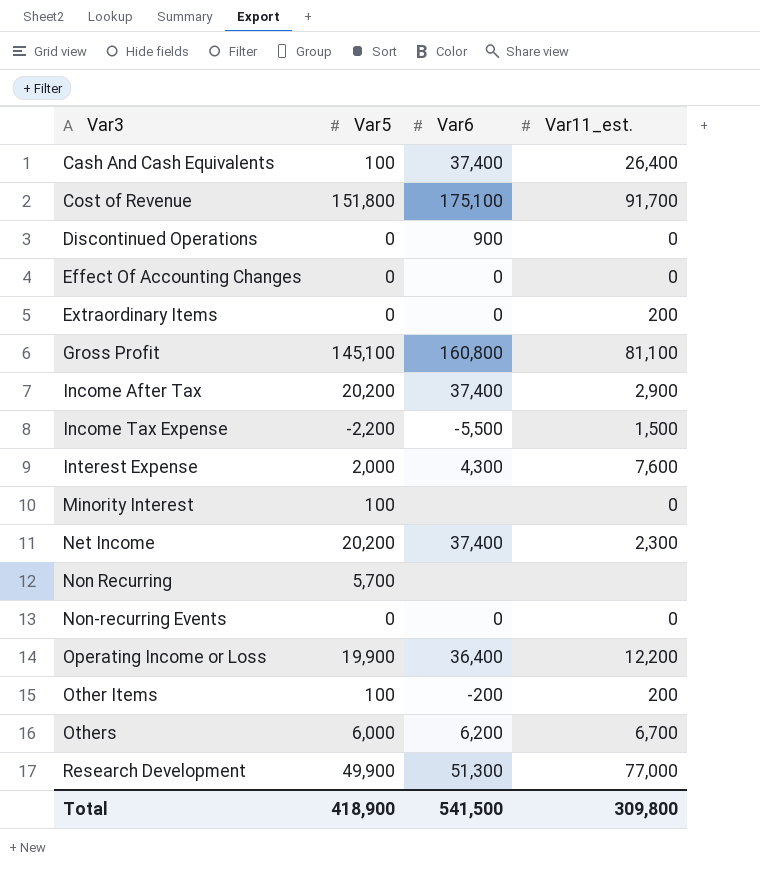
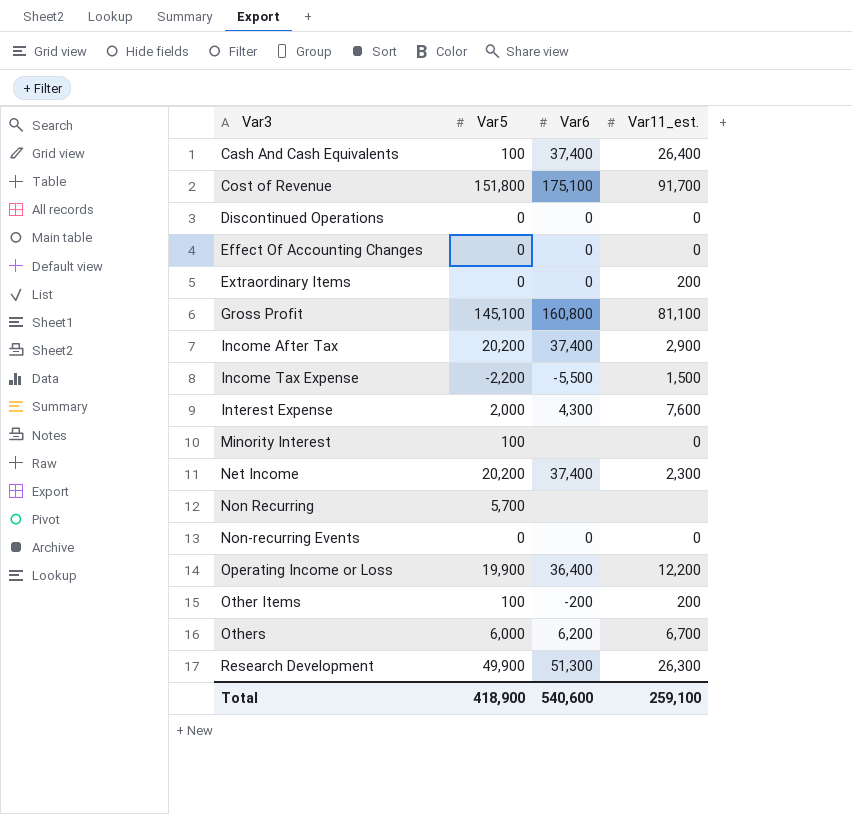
Discontinued Operations | Var6: 900 -> 0
Research Development | Var11_est.: 77,000 -> 26,300
Total | Var6: 541,500 -> 540,600
Total | Var11_est.: 309,800 -> 259,100

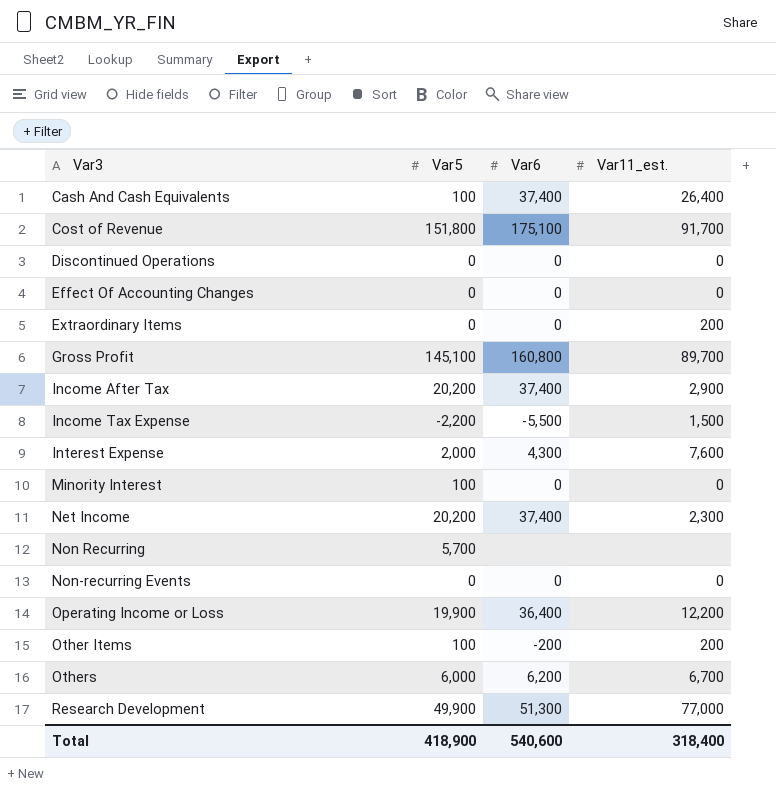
Gross Profit | Var11_est.: 81,100 -> 89,700
Minority Interest | Var6: none -> 0
Research Development | Var11_est.: 26,300 -> 77,000
Total | Var11_est.: 259,100 -> 318,400

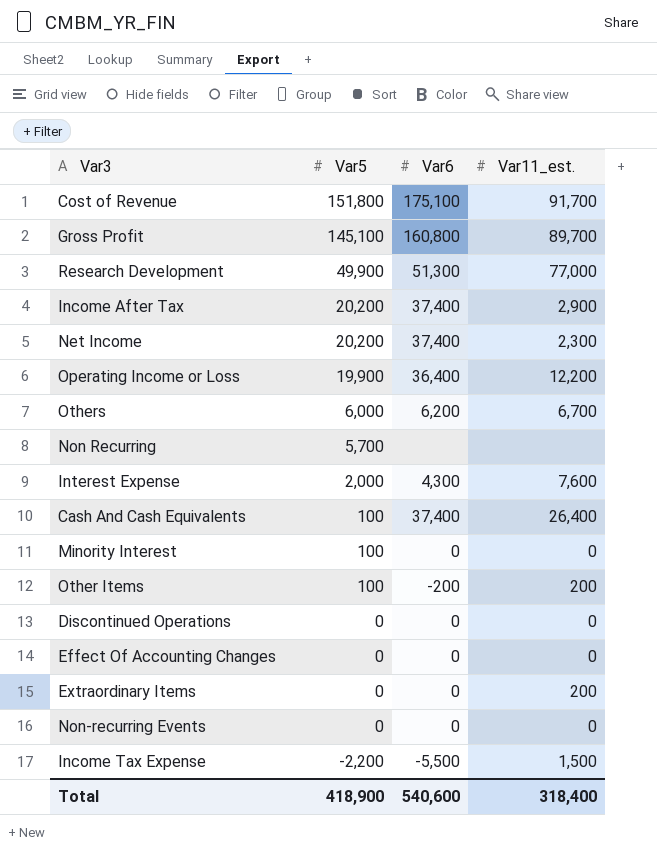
row order: Var3 ascending -> Var5 descending

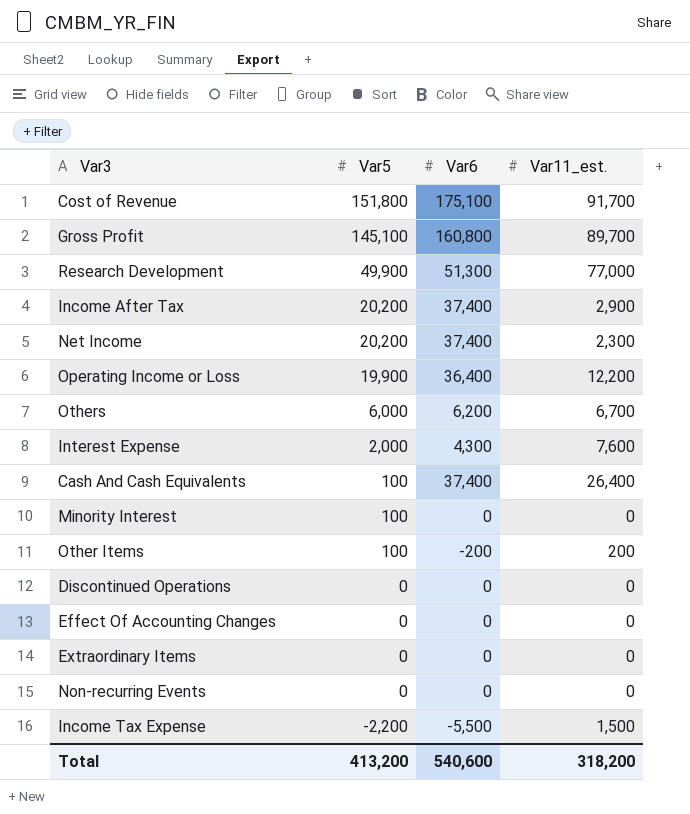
row Non Recurring: 5,700 | none | none -> none
Extraordinary Items | Var11_est.: 200 -> 0
Total | Var5: 418,900 -> 413,200
Total | Var11_est.: 318,400 -> 318,200

